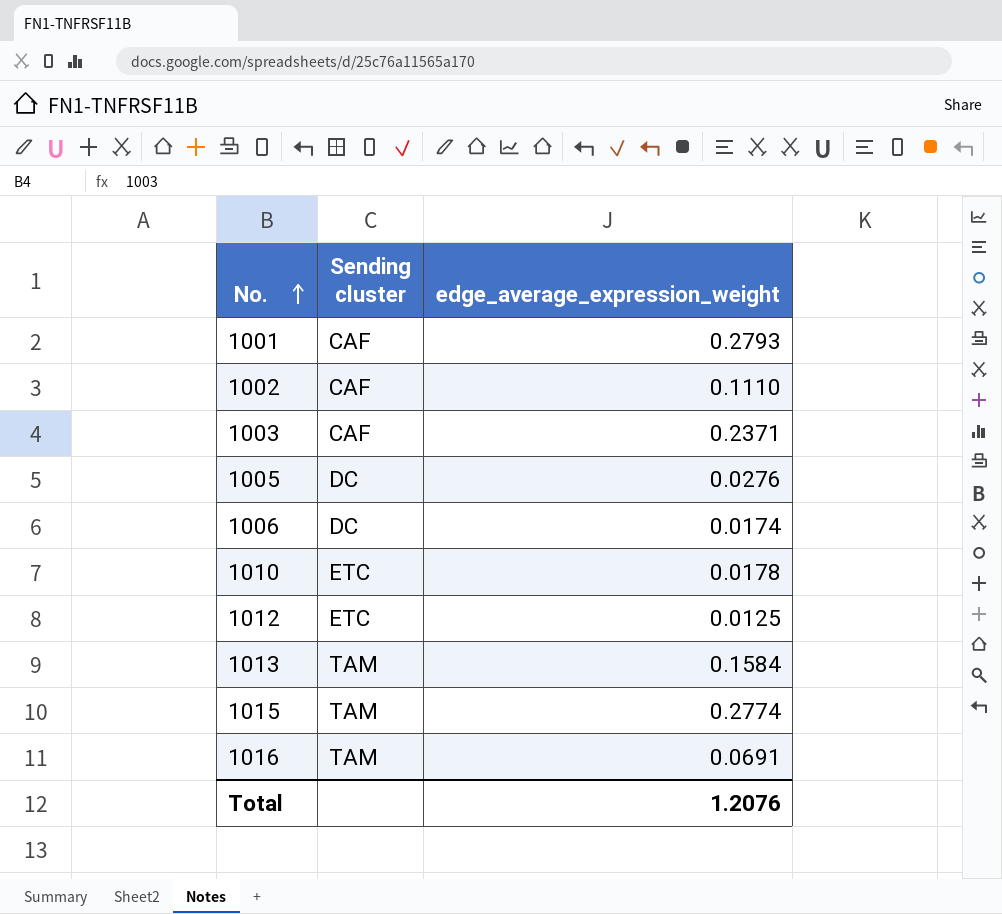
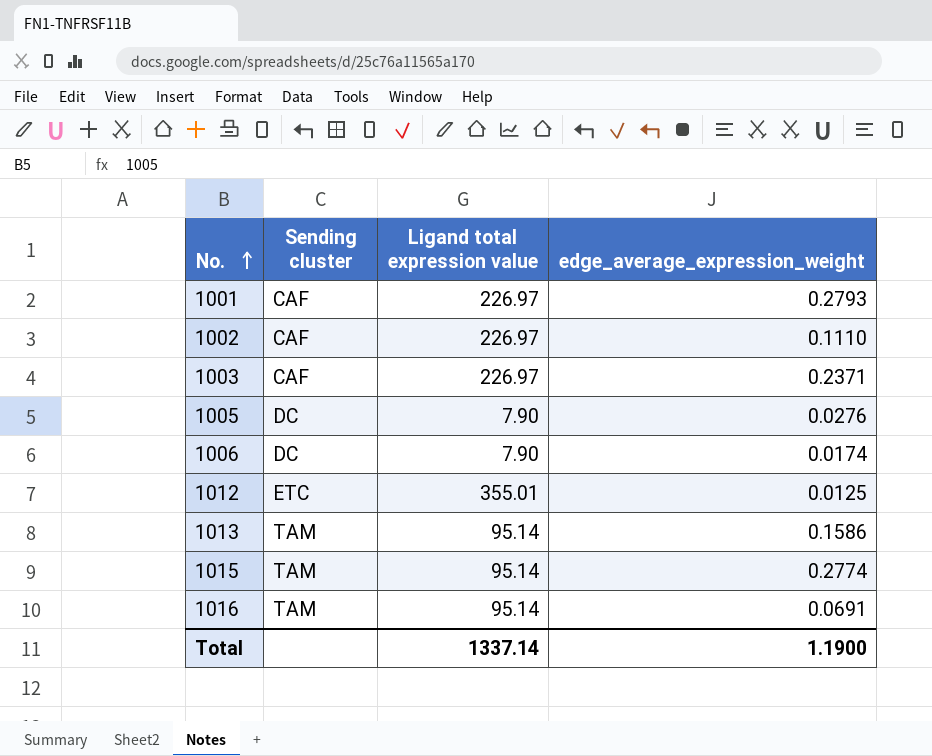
column Ligand total expression value | position: none -> 3
row 1010: ETC | 0.0178 -> none
1013 | edge_average_expression_weight: 0.1584 -> 0.1586
Total | edge_average_expression_weight: 1.2076 -> 1.1900

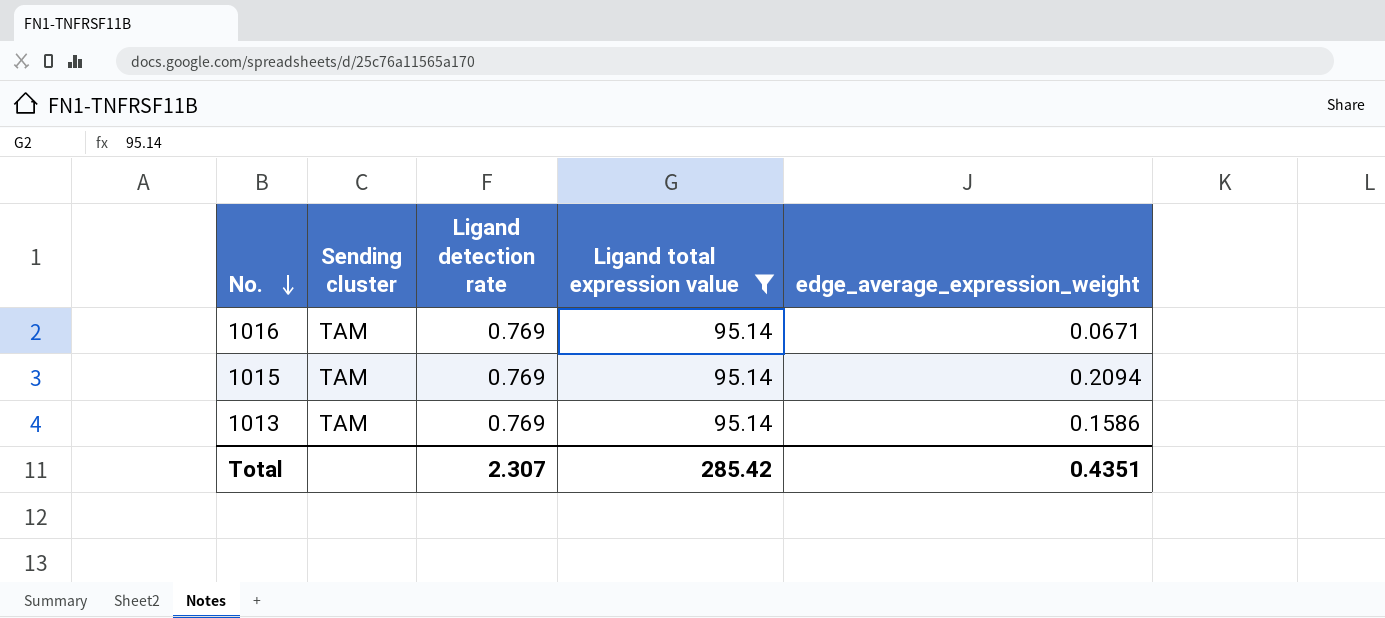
filter: none -> Ligand total expression value = 95.14
row order: No. ascending -> No. descending
column Ligand detection rate | position: none -> 3
1016 | edge_average_expression_weight: 0.0691 -> 0.0671
1015 | edge_average_expression_weight: 0.2774 -> 0.2094
Total | Ligand total expression value: 1337.14 -> 285.42
Total | edge_average_expression_weight: 1.1900 -> 0.4351

